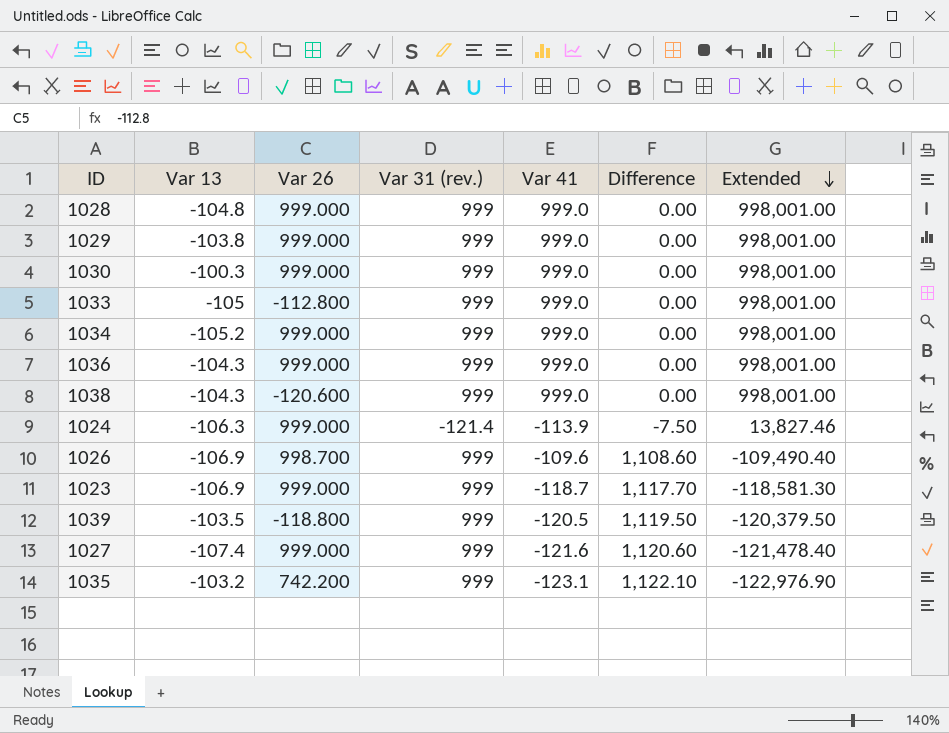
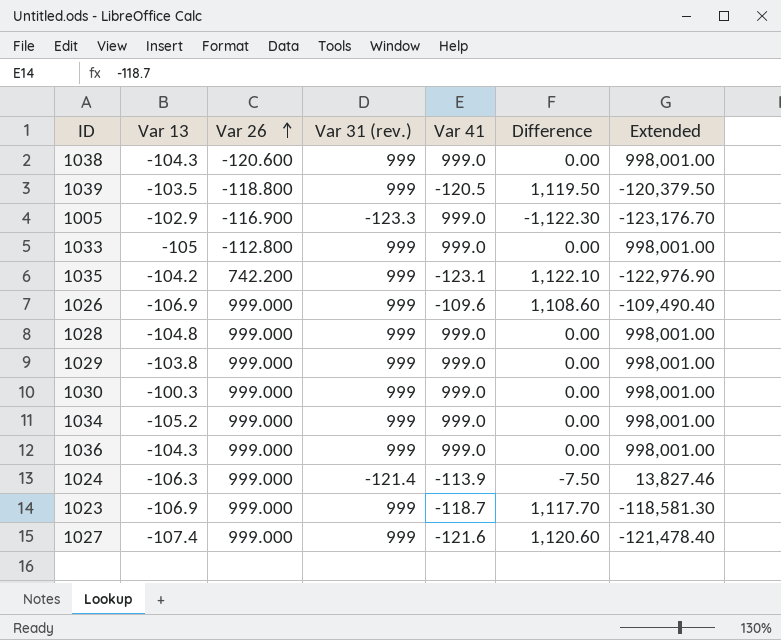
row order: Extended descending -> Var 26 ascending
row 1005: none -> -102.9 | -116.900 | -123.3 | 999.0 | -1,122.30 | -123,176.70
1035 | Var 13: -103.2 -> -104.2
1026 | Var 26: 998.700 -> 999.000

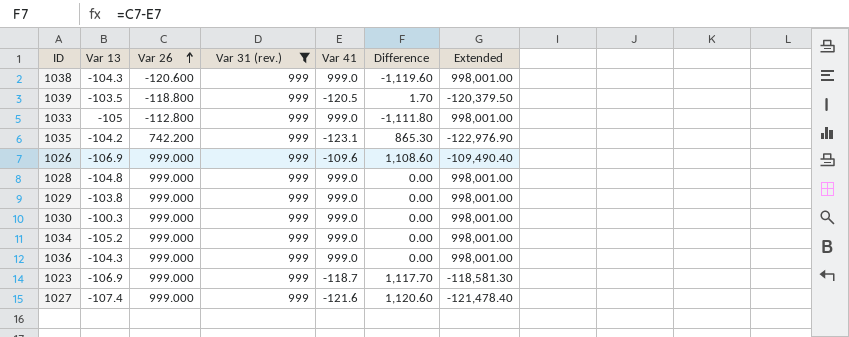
filter: none -> Var 31 (rev.) = 999
column Difference | formula: [Var 31 (rev.)] - [Var 41] -> [Var 26] - [Var 41]

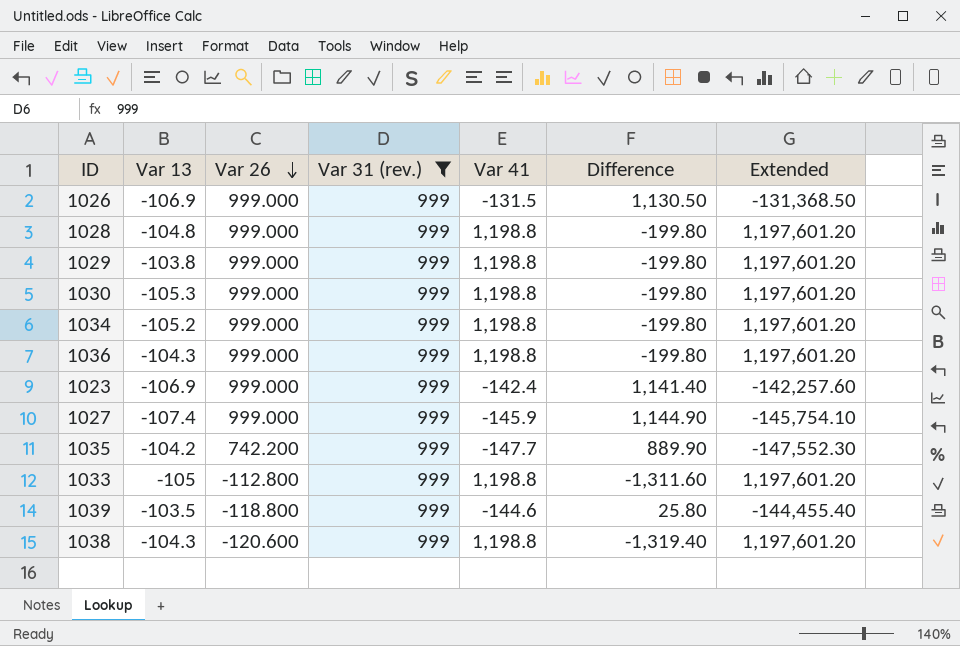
row order: Var 26 ascending -> Var 26 descending
1026 | Var 41: -109.6 -> -131.5
1026 | Difference: 1,108.60 -> 1,130.50
1026 | Extended: -109,490.40 -> -131,368.50
1028 | Var 41: 999.0 -> 1,198.8
1028 | Difference: 0.00 -> -199.80
1028 | Extended: 998,001.00 -> 1,197,601.20
1029 | Var 41: 999.0 -> 1,198.8
1029 | Difference: 0.00 -> -199.80
1029 | Extended: 998,001.00 -> 1,197,601.20
1030 | Var 13: -100.3 -> -105.3
1030 | Var 41: 999.0 -> 1,198.8
1030 | Difference: 0.00 -> -199.80
1030 | Extended: 998,001.00 -> 1,197,601.20
1034 | Var 41: 999.0 -> 1,198.8
1034 | Difference: 0.00 -> -199.80
1034 | Extended: 998,001.00 -> 1,197,601.20
1036 | Var 41: 999.0 -> 1,198.8
1036 | Difference: 0.00 -> -199.80
1036 | Extended: 998,001.00 -> 1,197,601.20
1023 | Var 41: -118.7 -> -142.4
1023 | Difference: 1,117.70 -> 1,141.40
1023 | Extended: -118,581.30 -> -142,257.60
1027 | Var 41: -121.6 -> -145.9
1027 | Difference: 1,120.60 -> 1,144.90
1027 | Extended: -121,478.40 -> -145,754.10
1035 | Var 41: -123.1 -> -147.7
1035 | Difference: 865.30 -> 889.90
1035 | Extended: -122,976.90 -> -147,552.30
1033 | Var 41: 999.0 -> 1,198.8
1033 | Difference: -1,111.80 -> -1,311.60
1033 | Extended: 998,001.00 -> 1,197,601.20
1039 | Var 41: -120.5 -> -144.6
1039 | Difference: 1.70 -> 25.80
1039 | Extended: -120,379.50 -> -144,455.40
1038 | Var 41: 999.0 -> 1,198.8
1038 | Difference: -1,119.60 -> -1,319.40
1038 | Extended: 998,001.00 -> 1,197,601.20

